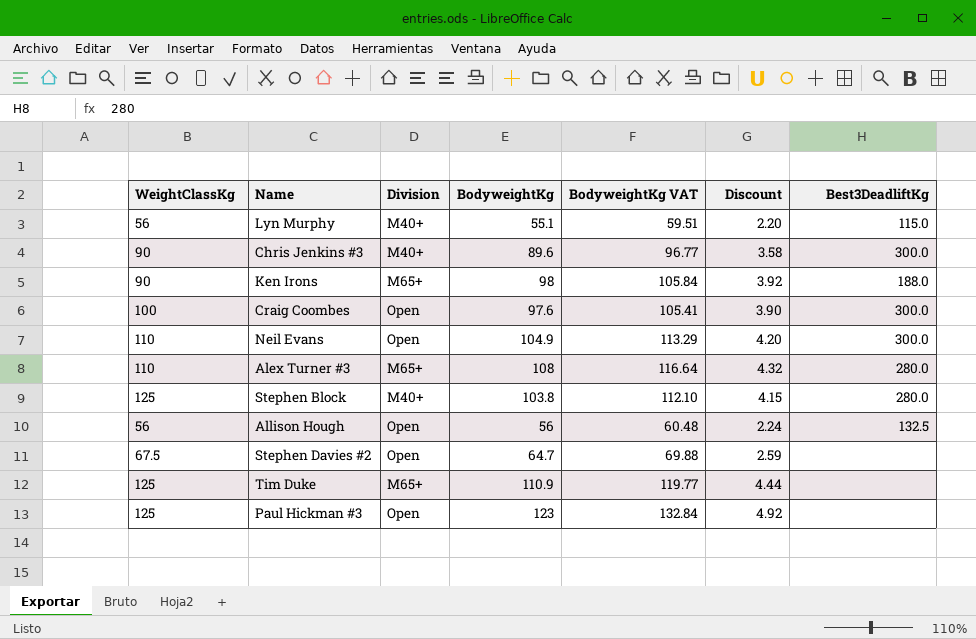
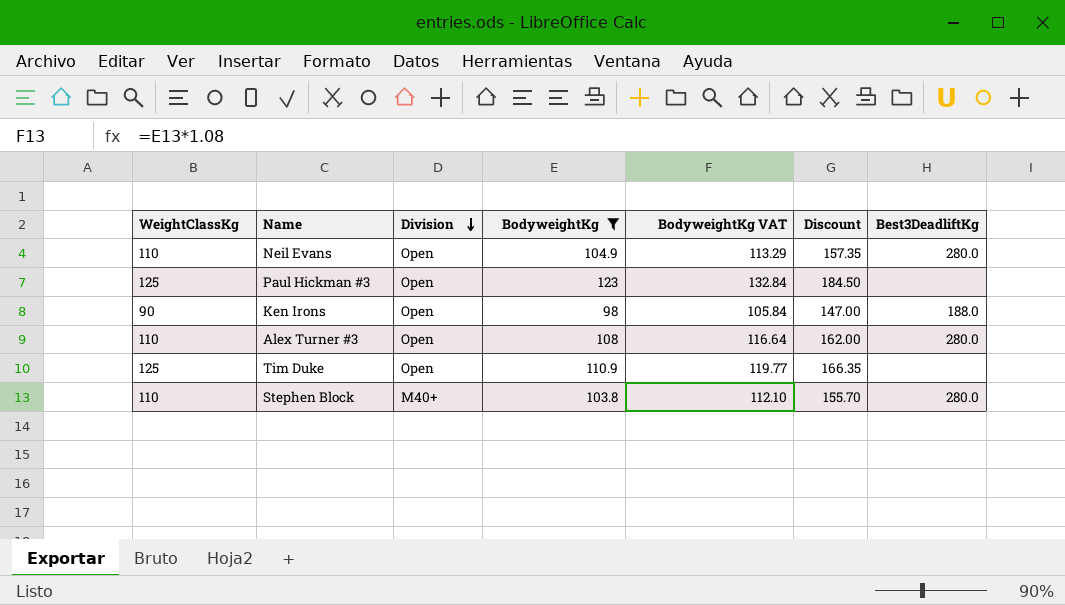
filter: none -> BodyweightKg >= 98
row order: none -> Division descending
column Discount | formula: [BodyweightKg] * 0.04 -> [BodyweightKg] * 1.5
Neil Evans | Best3DeadliftKg: 300.0 -> 280.0
Ken Irons | Division: M65+ -> Open
Alex Turner #3 | Division: M65+ -> Open
Tim Duke | Division: M65+ -> Open
Stephen Block | WeightClassKg: 125 -> 110

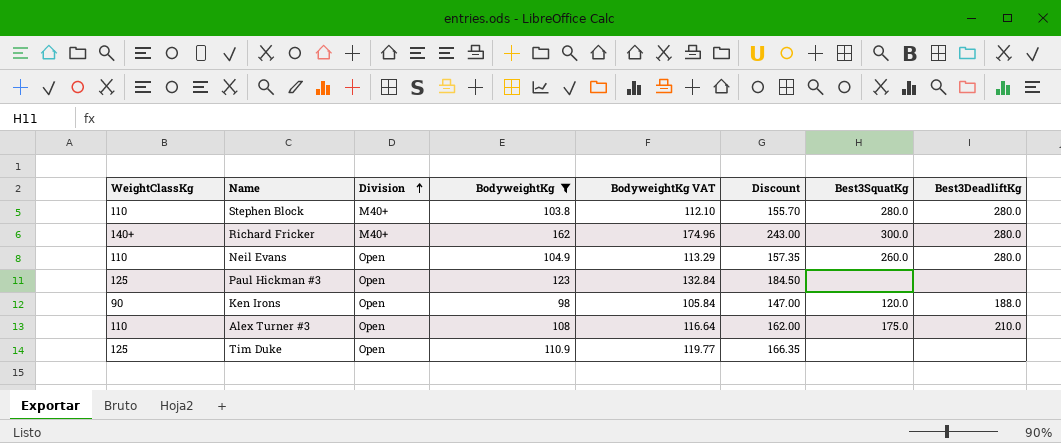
row order: Division descending -> Division ascending
column Best3SquatKg | position: none -> 7
row Richard Fricker: none -> 140+ | M40+ | 162 | 174.96 | 243.00 | 300.0 | 280.0
Alex Turner #3 | Best3DeadliftKg: 280.0 -> 210.0

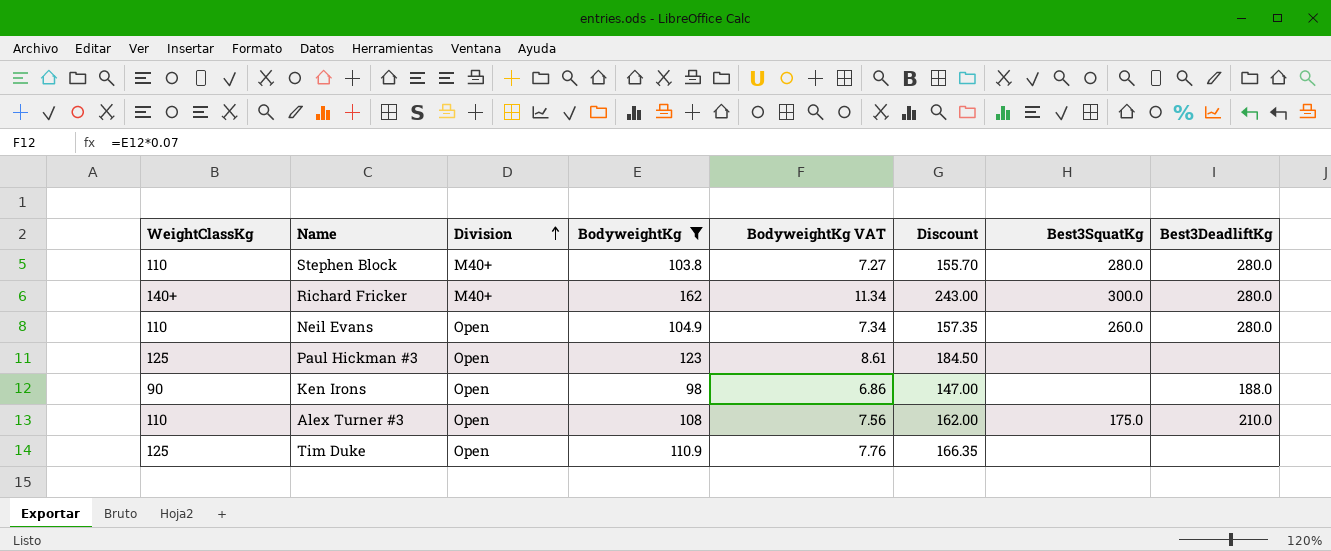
column BodyweightKg VAT | formula: [BodyweightKg] * 1.08 -> [BodyweightKg] * 0.07
Ken Irons | Best3SquatKg: 120.0 -> none

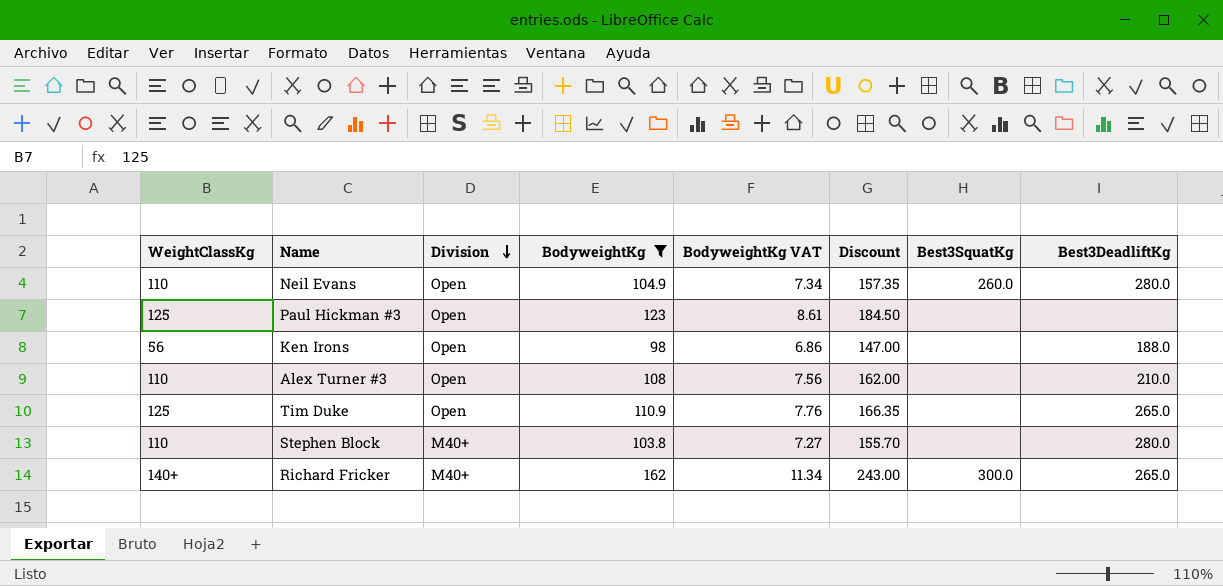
row order: Division ascending -> Division descending
Ken Irons | WeightClassKg: 90 -> 56
Alex Turner #3 | Best3SquatKg: 175.0 -> none
Tim Duke | Best3DeadliftKg: none -> 265.0
Stephen Block | Best3SquatKg: 280.0 -> none
Richard Fricker | Best3DeadliftKg: 280.0 -> 265.0

